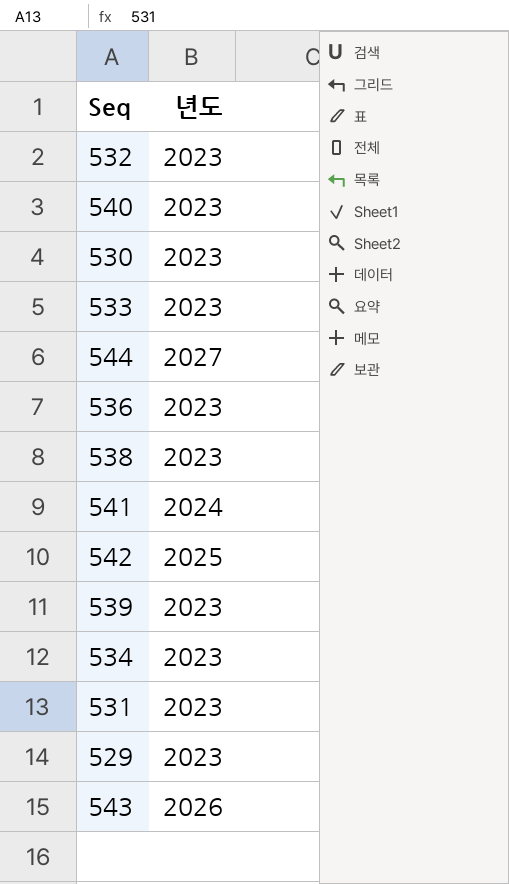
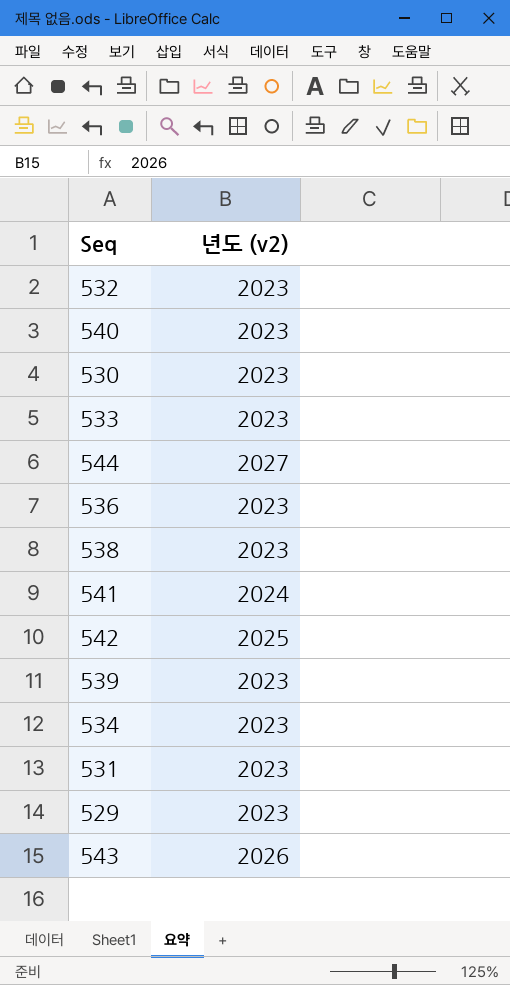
column name: 년도 -> 년도 (v2)

